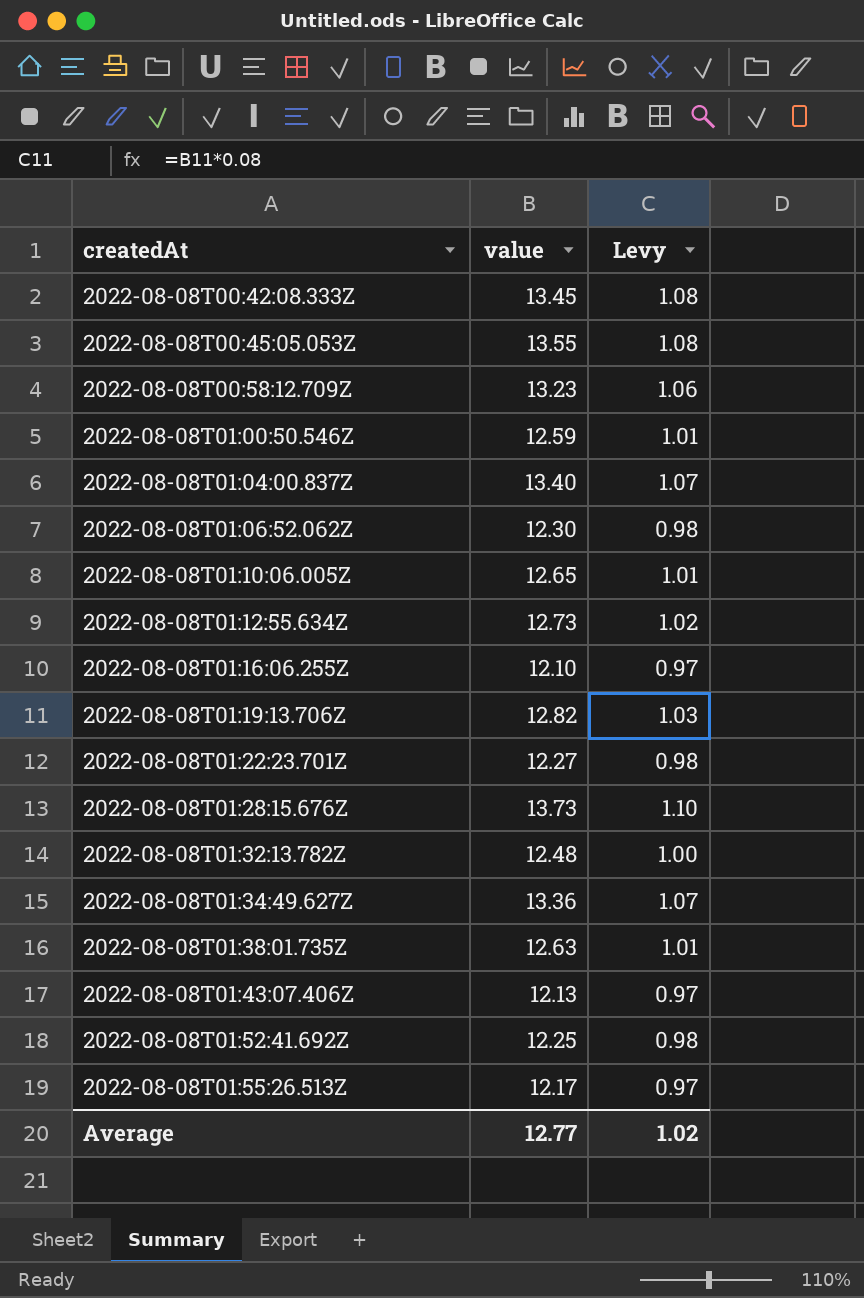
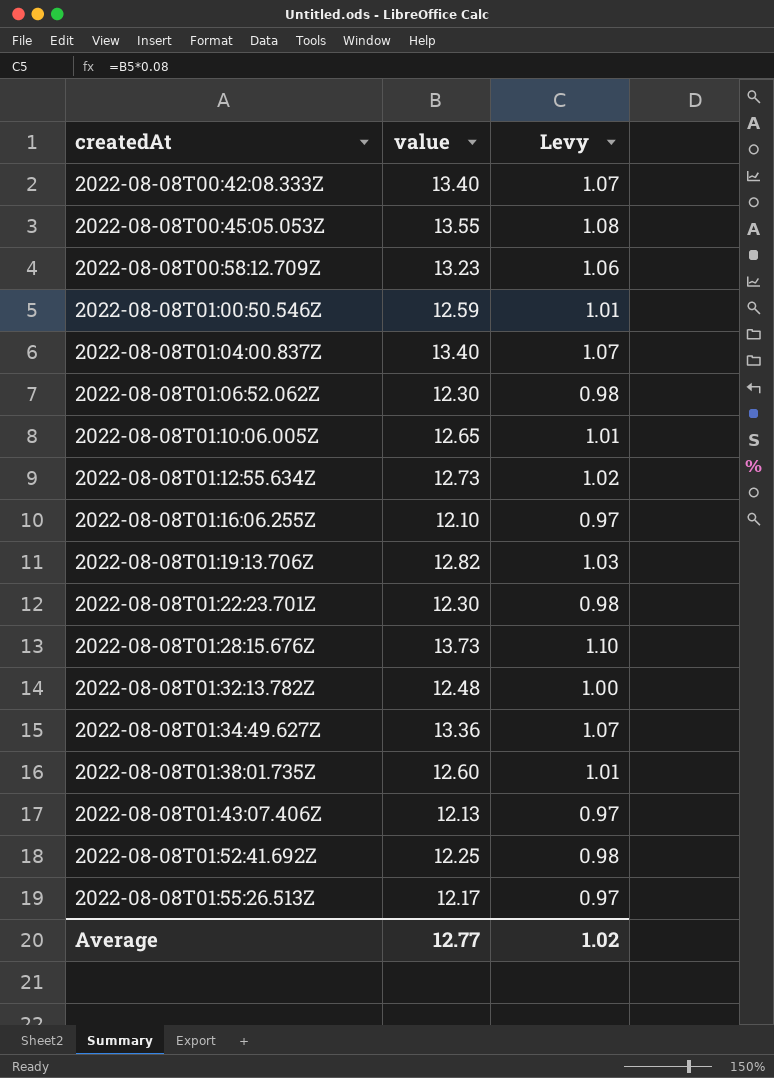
2022-08-08T00:42:08.333Z | value: 13.45 -> 13.40
2022-08-08T00:42:08.333Z | Levy: 1.08 -> 1.07
2022-08-08T01:22:23.701Z | value: 12.27 -> 12.30
2022-08-08T01:38:01.735Z | value: 12.63 -> 12.60

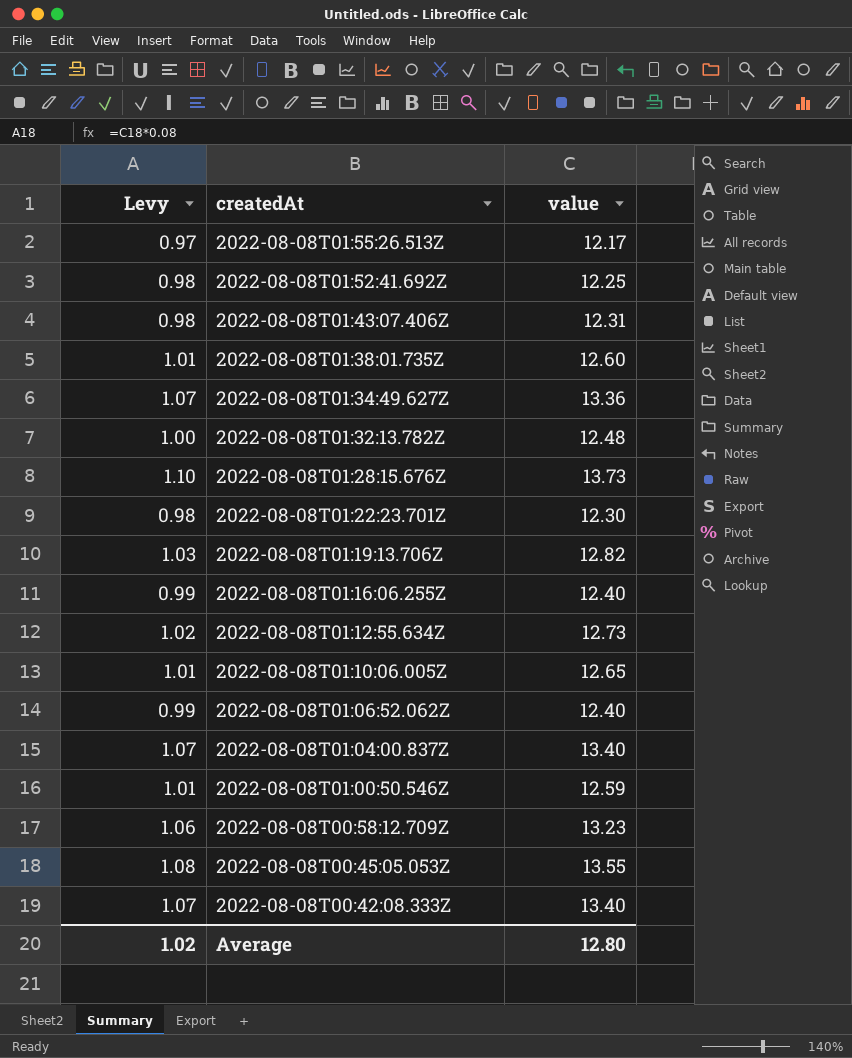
row order: createdAt ascending -> createdAt descending
column Levy | position: 3 -> 1
2022-08-08T01:43:07.406Z | Levy: 0.97 -> 0.98
2022-08-08T01:43:07.406Z | value: 12.13 -> 12.31
2022-08-08T01:16:06.255Z | Levy: 0.97 -> 0.99
2022-08-08T01:16:06.255Z | value: 12.10 -> 12.40
2022-08-08T01:06:52.062Z | Levy: 0.98 -> 0.99
2022-08-08T01:06:52.062Z | value: 12.30 -> 12.40
Average | value: 12.77 -> 12.80

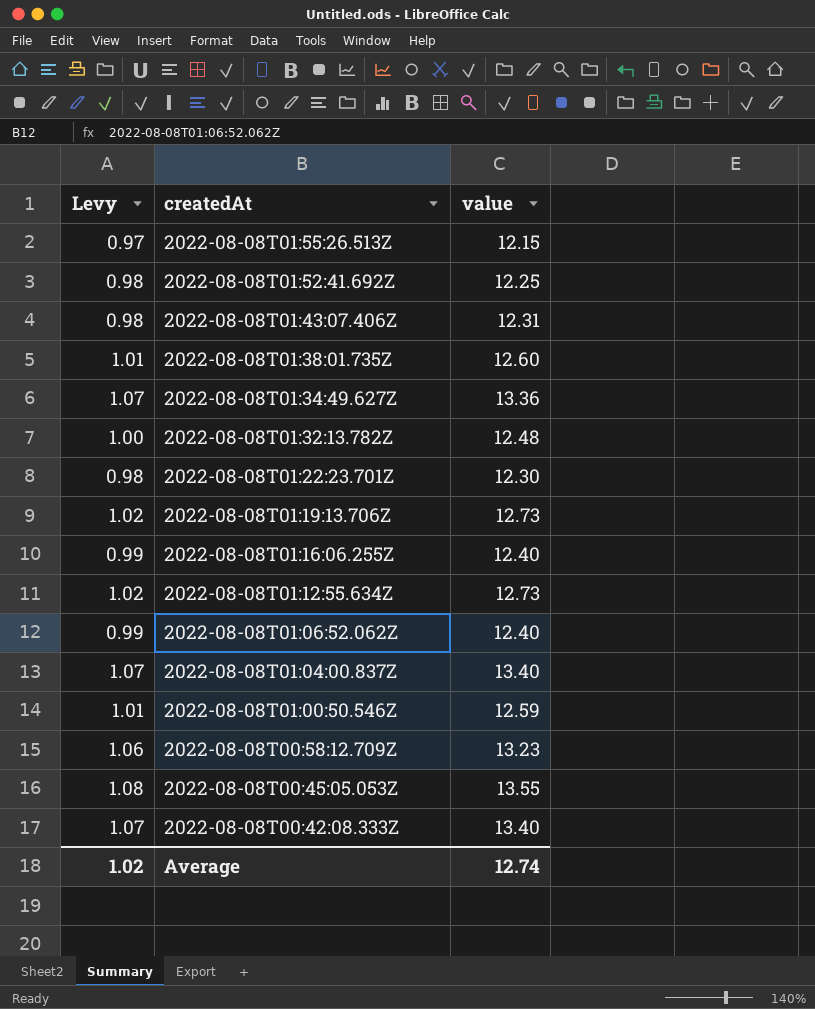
row 2022-08-08T01:28:15.676Z: 1.10 | 13.73 -> none
row 2022-08-08T01:10:06.005Z: 1.01 | 12.65 -> none
2022-08-08T01:55:26.513Z | value: 12.17 -> 12.15
2022-08-08T01:19:13.706Z | Levy: 1.03 -> 1.02
2022-08-08T01:19:13.706Z | value: 12.82 -> 12.73
Average | value: 12.80 -> 12.74

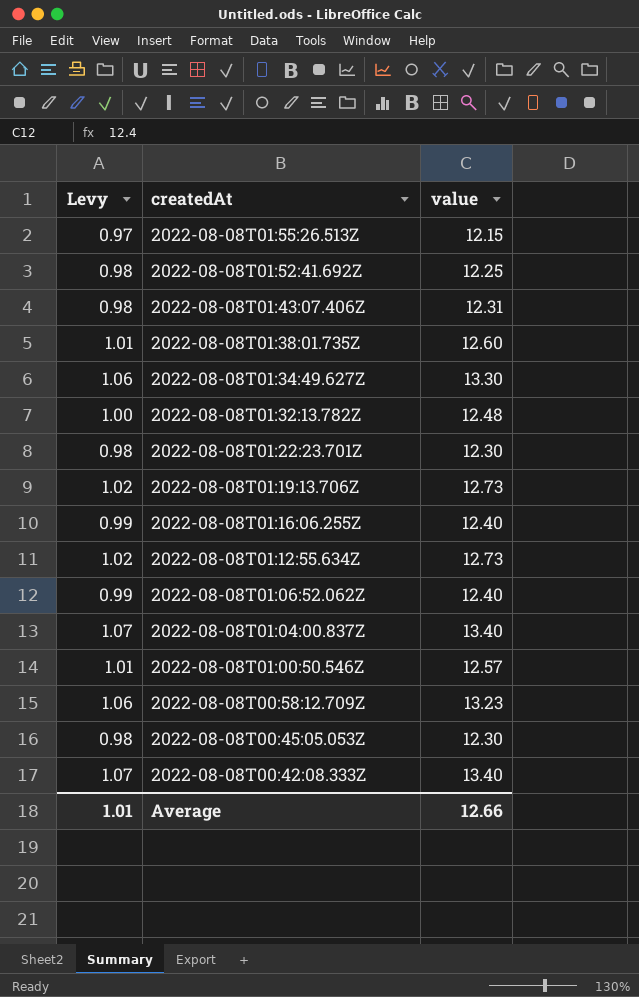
2022-08-08T01:34:49.627Z | Levy: 1.07 -> 1.06
2022-08-08T01:34:49.627Z | value: 13.36 -> 13.30
2022-08-08T01:00:50.546Z | value: 12.59 -> 12.57
2022-08-08T00:45:05.053Z | Levy: 1.08 -> 0.98
2022-08-08T00:45:05.053Z | value: 13.55 -> 12.30
Average | Levy: 1.02 -> 1.01
Average | value: 12.74 -> 12.66

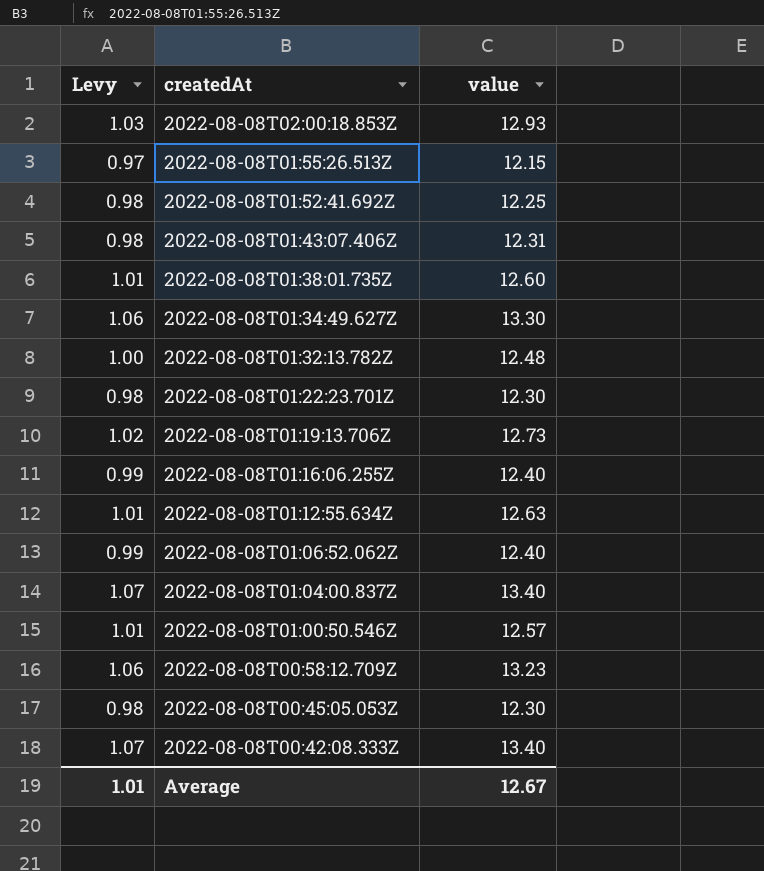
row 2022-08-08T02:00:18.853Z: none -> 1.03 | 12.93
2022-08-08T01:12:55.634Z | Levy: 1.02 -> 1.01
2022-08-08T01:12:55.634Z | value: 12.73 -> 12.63
Average | value: 12.66 -> 12.67

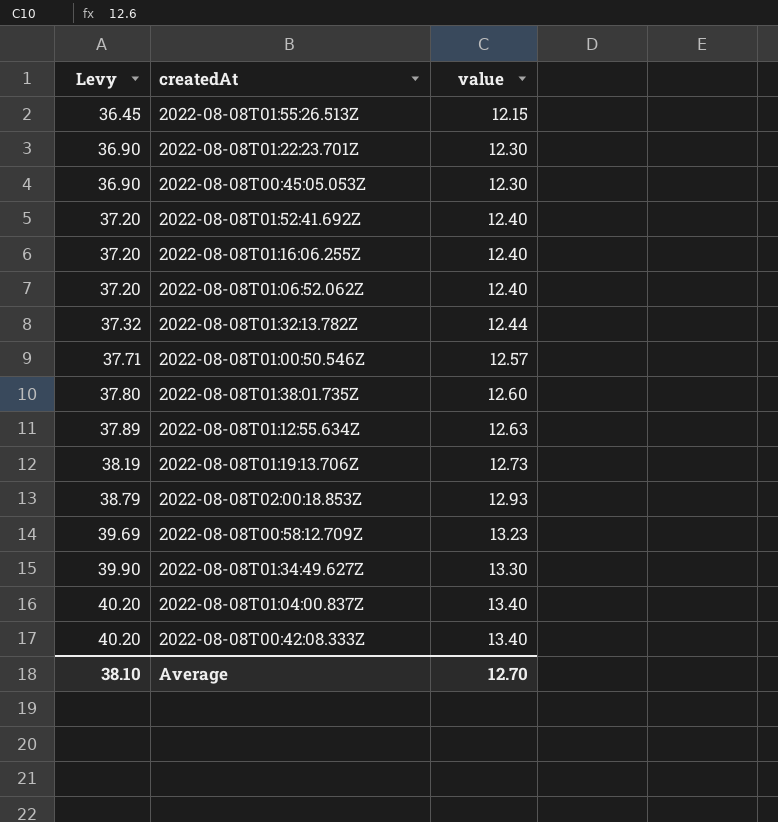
row order: createdAt descending -> Levy ascending
column Levy | formula: [value] * 0.08 -> [value] * 3
row 2022-08-08T01:43:07.406Z: 0.98 | 12.31 -> none
2022-08-08T01:52:41.692Z | value: 12.25 -> 12.40
2022-08-08T01:32:13.782Z | value: 12.48 -> 12.44
Average | Levy: 1.01 -> 38.10
Average | value: 12.67 -> 12.70

